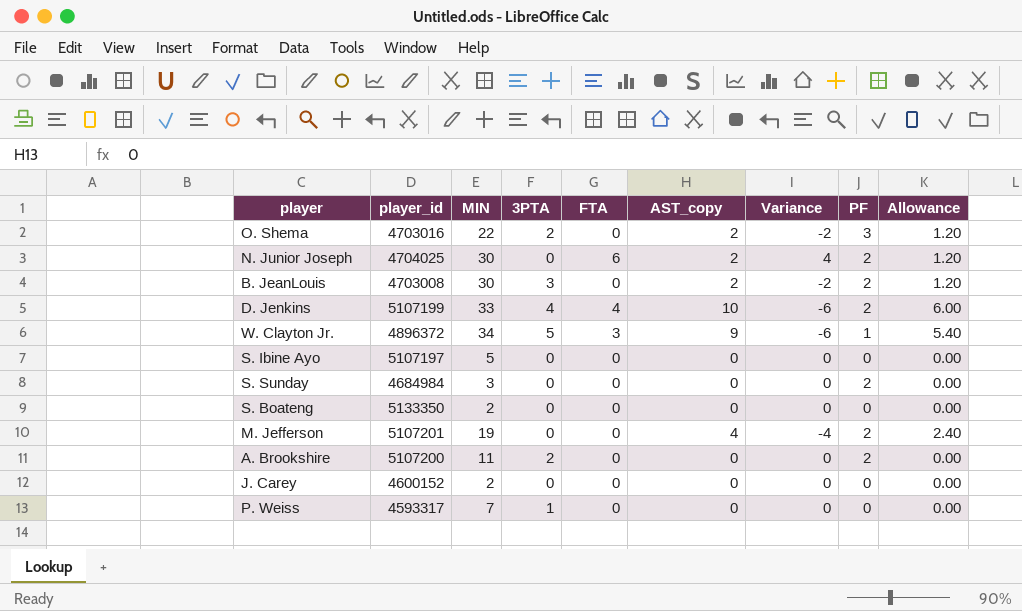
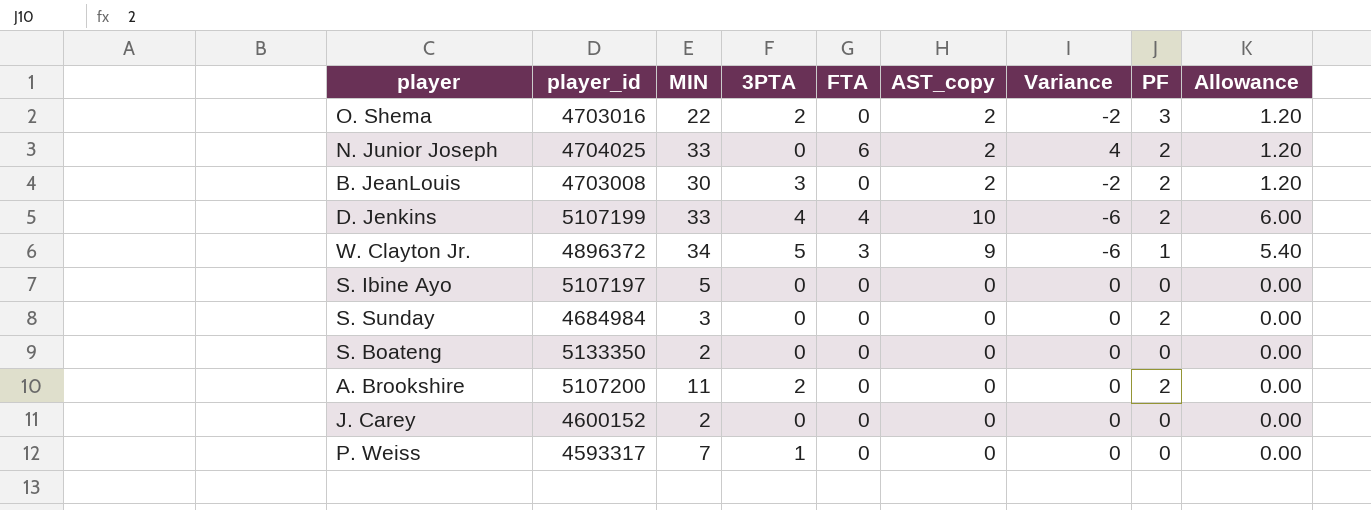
row M. Jefferson: 5107201 | 19 | 0 | 0 | 4 | -4 | 2 | 2.40 -> none
N. Junior Joseph | MIN: 30 -> 33

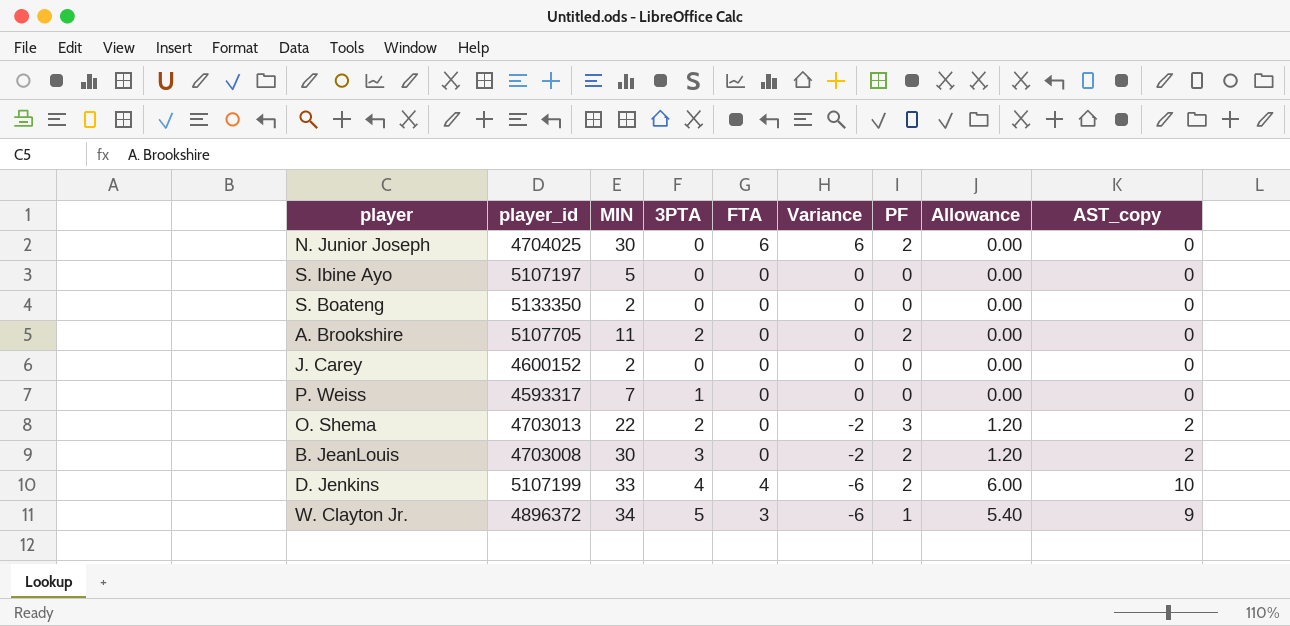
row order: none -> Variance descending
column AST_copy | position: 6 -> 9
row S. Sunday: 4684984 | 3 | 0 | 0 | 0 | 0 | 2 | 0.00 -> none
N. Junior Joseph | MIN: 33 -> 30
N. Junior Joseph | Variance: 4 -> 6
N. Junior Joseph | Allowance: 1.20 -> 0.00
N. Junior Joseph | AST_copy: 2 -> 0
A. Brookshire | player_id: 5107200 -> 5107705
O. Shema | player_id: 4703016 -> 4703013

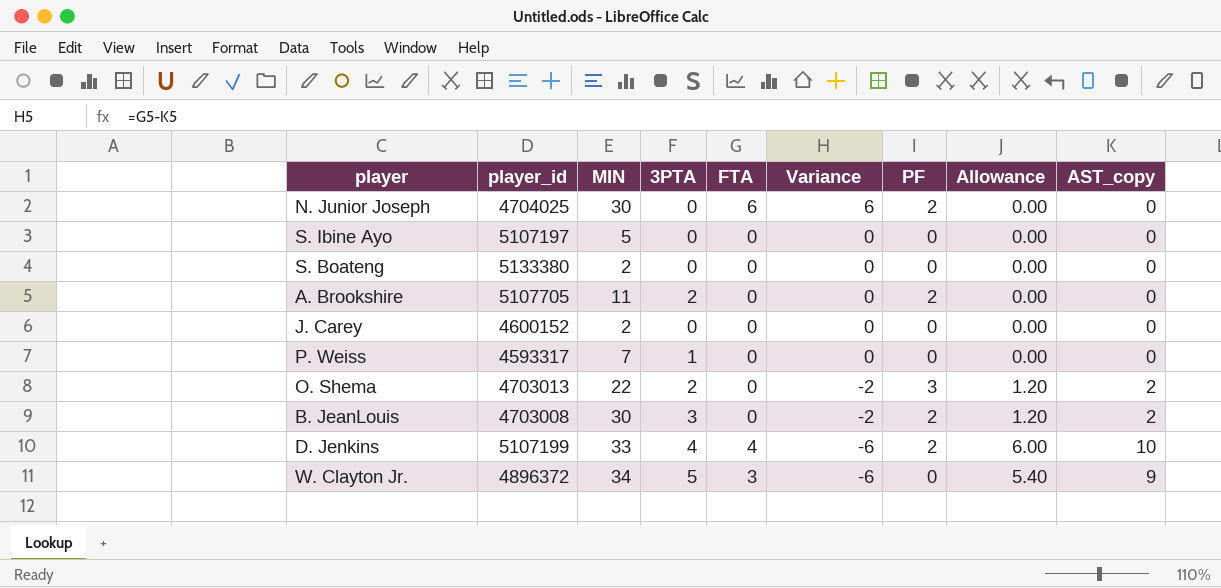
S. Boateng | player_id: 5133350 -> 5133380
W. Clayton Jr. | PF: 1 -> 0

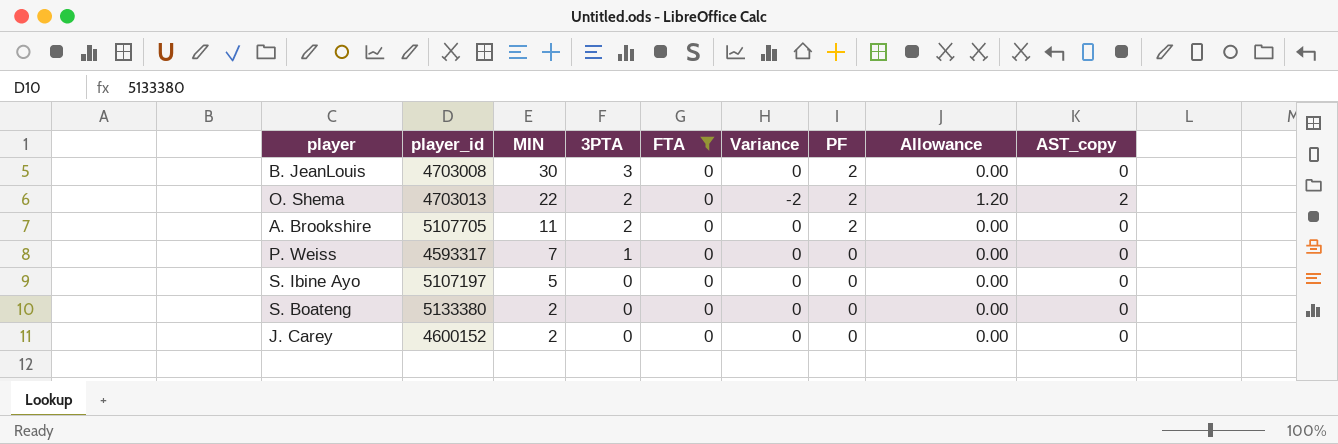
filter: none -> FTA = 0
row order: Variance descending -> MIN descending
B. JeanLouis | Variance: -2 -> 0
B. JeanLouis | Allowance: 1.20 -> 0.00
B. JeanLouis | AST_copy: 2 -> 0
O. Shema | PF: 3 -> 2

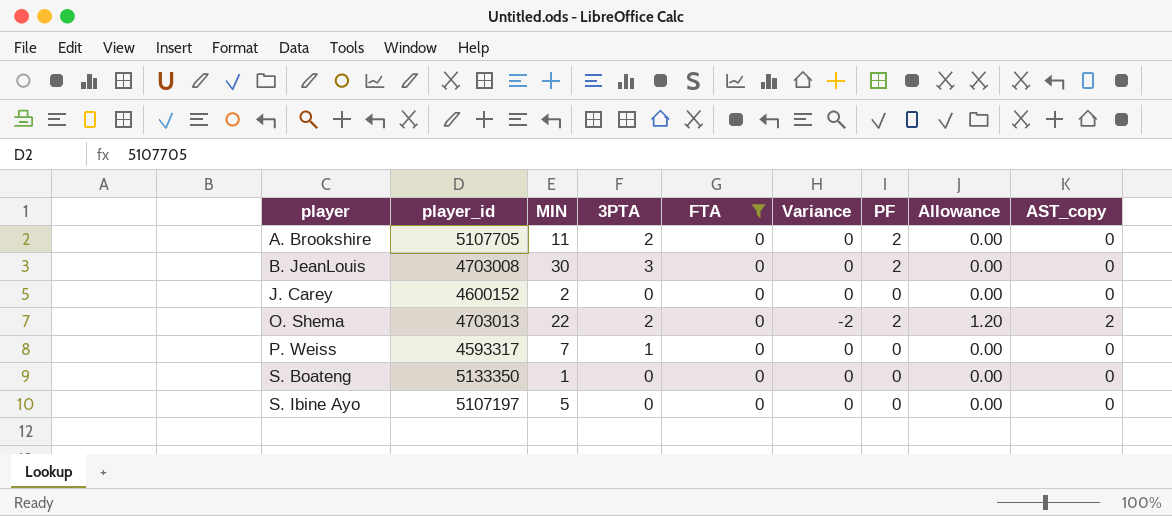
row order: MIN descending -> player ascending
S. Boateng | player_id: 5133380 -> 5133350
S. Boateng | MIN: 2 -> 1

